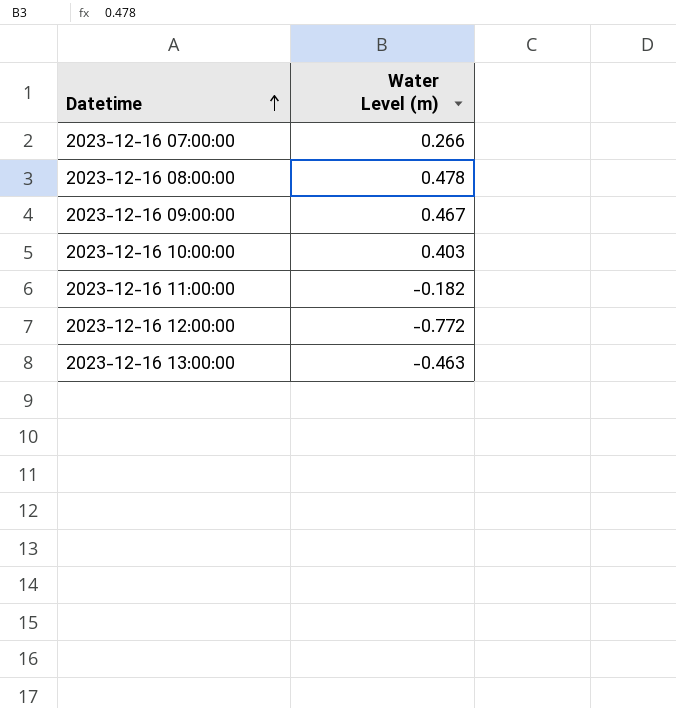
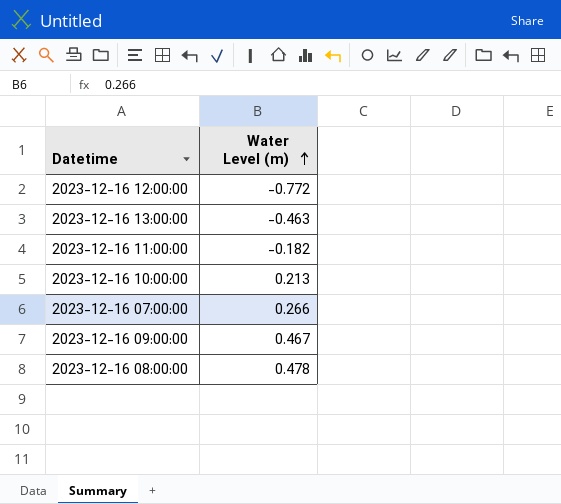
row order: Datetime ascending -> Water Level (m) ascending
2023-12-16 10:00:00 | Water Level (m): 0.403 -> 0.213

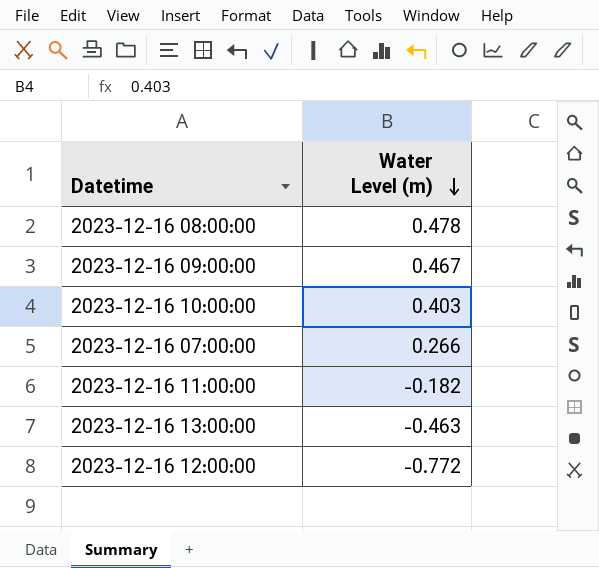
row order: Water Level (m) ascending -> Water Level (m) descending
2023-12-16 10:00:00 | Water Level (m): 0.213 -> 0.403

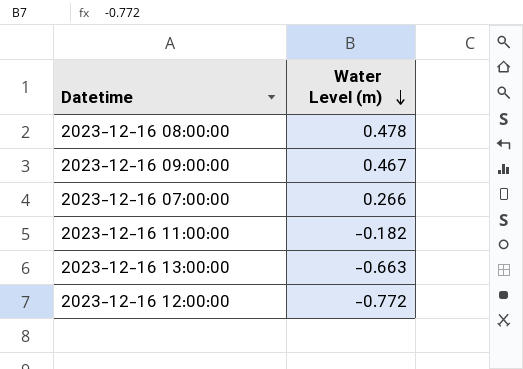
row 2023-12-16 10:00:00: 0.403 -> none
2023-12-16 13:00:00 | Water Level (m): -0.463 -> -0.663

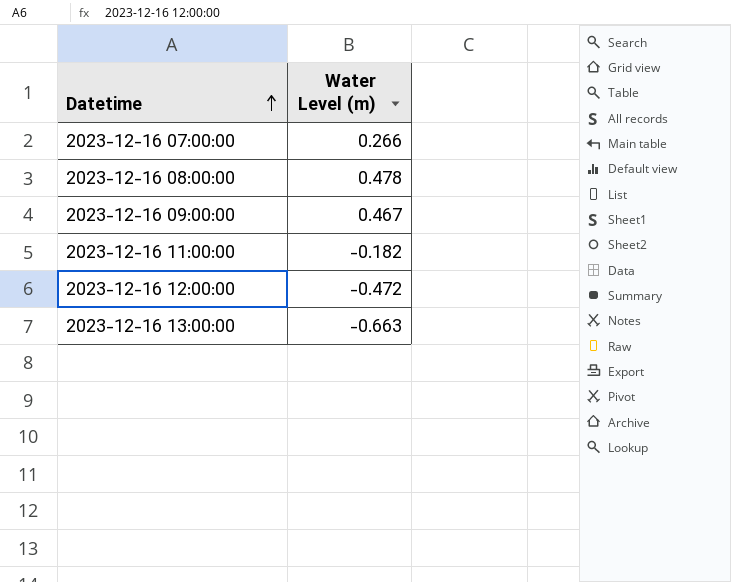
row order: Water Level (m) descending -> Datetime ascending
2023-12-16 12:00:00 | Water Level (m): -0.772 -> -0.472

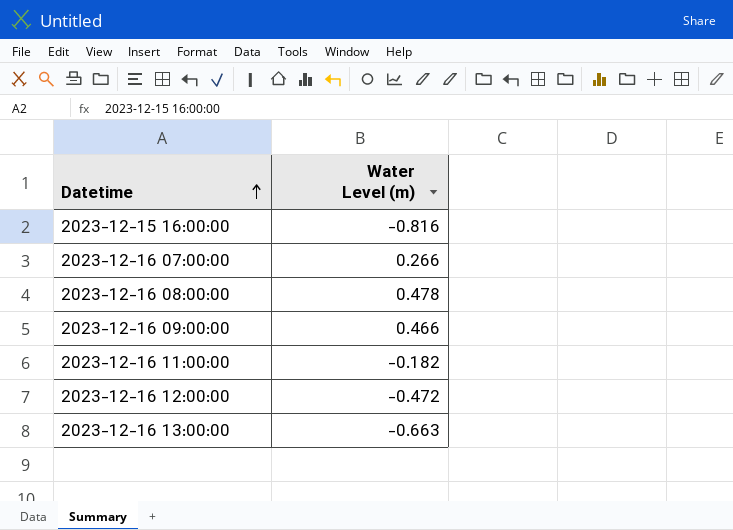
row 2023-12-15 16:00:00: none -> -0.816
2023-12-16 09:00:00 | Water Level (m): 0.467 -> 0.466

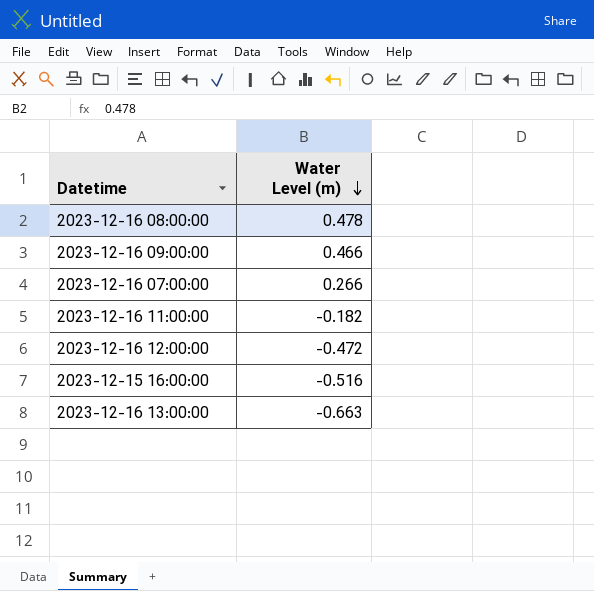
row order: Datetime ascending -> Water Level (m) descending
2023-12-15 16:00:00 | Water Level (m): -0.816 -> -0.516

